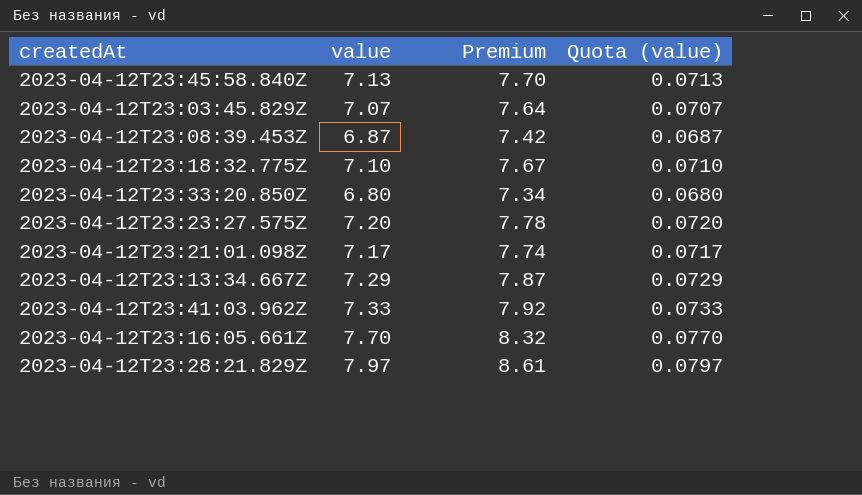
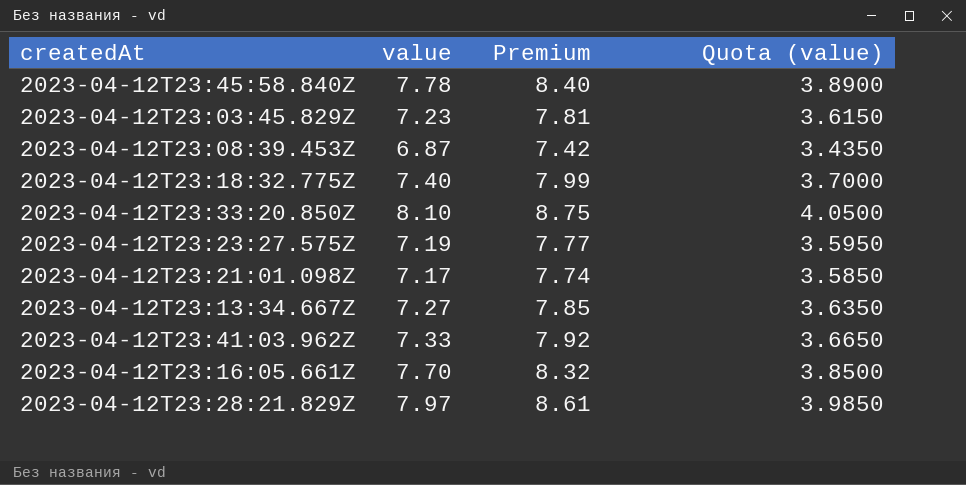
column Quota (value) | formula: [value] * 0.01 -> [value] * 0.5
2023-04-12T23:45:58.840Z | value: 7.13 -> 7.78
2023-04-12T23:45:58.840Z | Premium: 7.70 -> 8.40
2023-04-12T23:03:45.829Z | value: 7.07 -> 7.23
2023-04-12T23:03:45.829Z | Premium: 7.64 -> 7.81
2023-04-12T23:18:32.775Z | value: 7.10 -> 7.40
2023-04-12T23:18:32.775Z | Premium: 7.67 -> 7.99
2023-04-12T23:33:20.850Z | value: 6.80 -> 8.10
2023-04-12T23:33:20.850Z | Premium: 7.34 -> 8.75
2023-04-12T23:23:27.575Z | value: 7.20 -> 7.19
2023-04-12T23:23:27.575Z | Premium: 7.78 -> 7.77
2023-04-12T23:13:34.667Z | value: 7.29 -> 7.27
2023-04-12T23:13:34.667Z | Premium: 7.87 -> 7.85

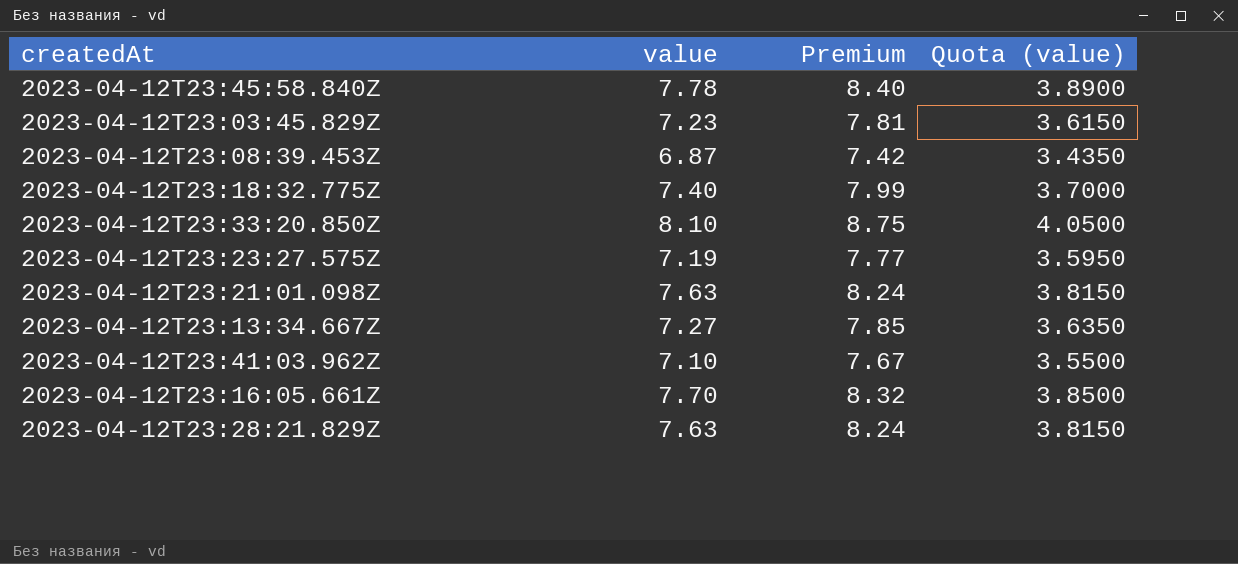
2023-04-12T23:21:01.098Z | value: 7.17 -> 7.63
2023-04-12T23:21:01.098Z | Premium: 7.74 -> 8.24
2023-04-12T23:21:01.098Z | Quota (value): 3.5850 -> 3.8150
2023-04-12T23:41:03.962Z | value: 7.33 -> 7.10
2023-04-12T23:41:03.962Z | Premium: 7.92 -> 7.67
2023-04-12T23:41:03.962Z | Quota (value): 3.6650 -> 3.5500
2023-04-12T23:28:21.829Z | value: 7.97 -> 7.63
2023-04-12T23:28:21.829Z | Premium: 8.61 -> 8.24
2023-04-12T23:28:21.829Z | Quota (value): 3.9850 -> 3.8150

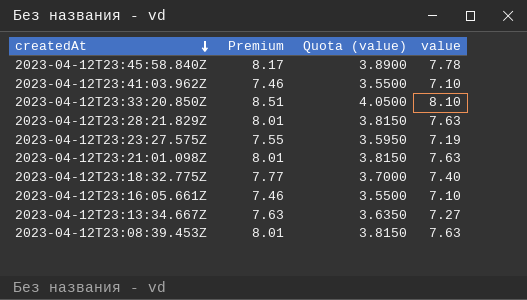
row order: none -> createdAt descending
column Premium | formula: [value] * 1.08 -> [value] * 1.05
column value | position: 2 -> 4
row 2023-04-12T23:03:45.829Z: 7.23 | 7.81 | 3.6150 -> none
2023-04-12T23:16:05.661Z | Quota (value): 3.8500 -> 3.5500
2023-04-12T23:16:05.661Z | value: 7.70 -> 7.10
2023-04-12T23:08:39.453Z | Quota (value): 3.4350 -> 3.8150
2023-04-12T23:08:39.453Z | value: 6.87 -> 7.63

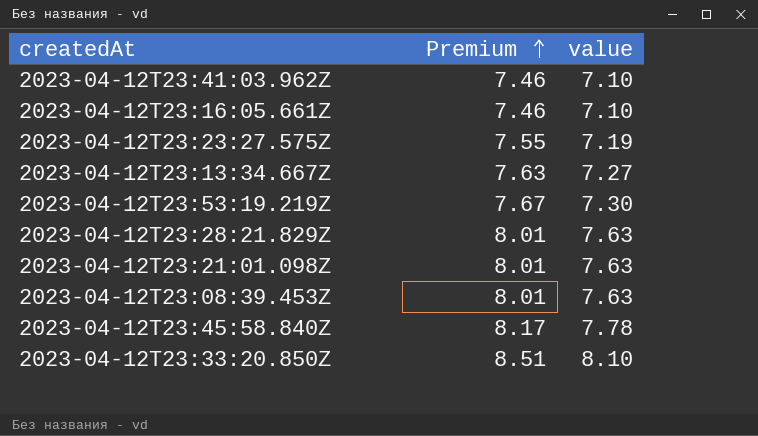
row order: createdAt descending -> Premium ascending
column Quota (value) | formula: [value] * 0.5 -> none
row 2023-04-12T23:18:32.775Z: 7.77 | 3.7000 | 7.40 -> none
row 2023-04-12T23:53:19.219Z: none -> 7.67 | 7.30

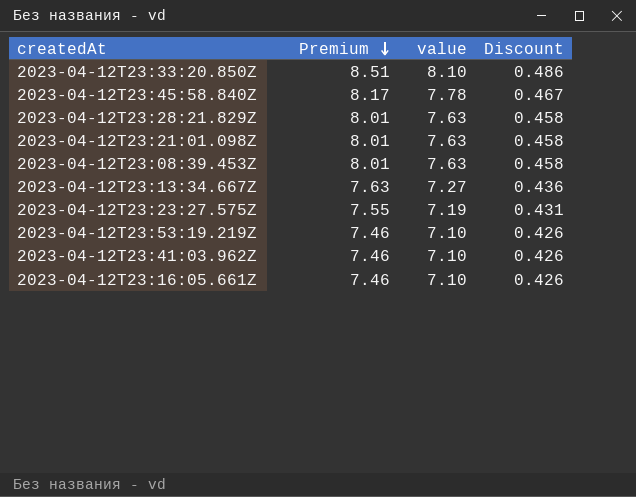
row order: Premium ascending -> Premium descending
column Discount | formula: none -> [value] * 0.06
2023-04-12T23:53:19.219Z | Premium: 7.67 -> 7.46
2023-04-12T23:53:19.219Z | value: 7.30 -> 7.10

